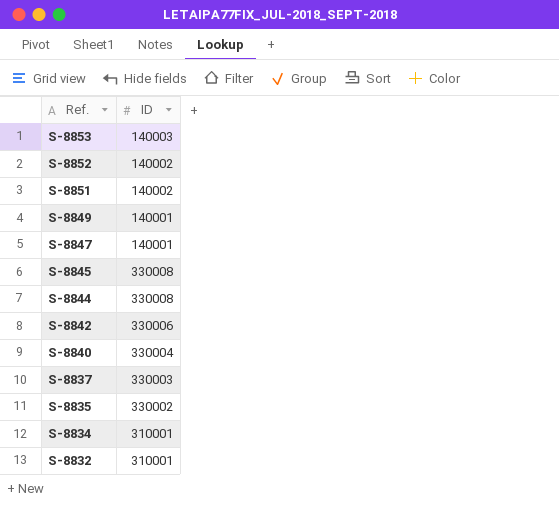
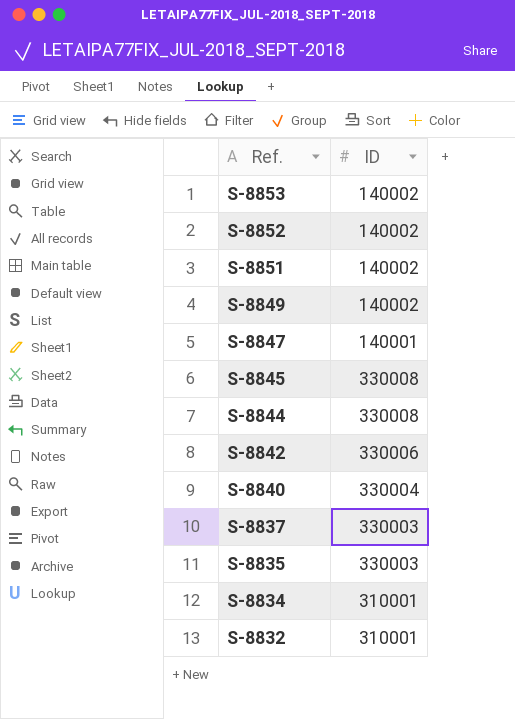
S-8853 | ID: 140003 -> 140002
S-8849 | ID: 140001 -> 140002
S-8835 | ID: 330002 -> 330003

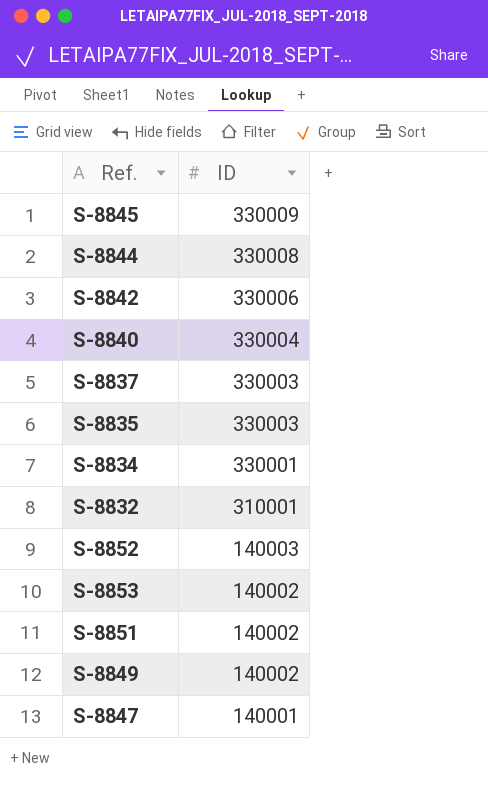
row order: Ref. descending -> ID descending
S-8845 | ID: 330008 -> 330009
S-8834 | ID: 310001 -> 330001
S-8852 | ID: 140002 -> 140003

